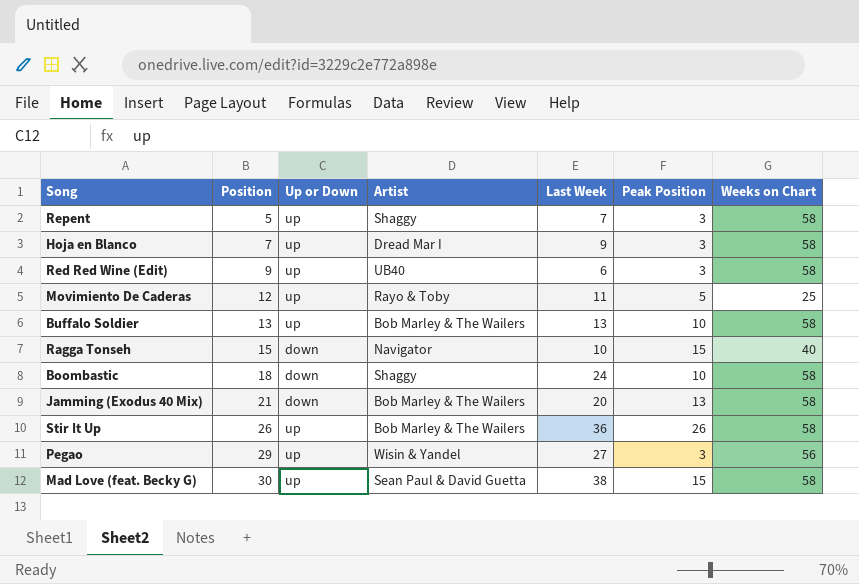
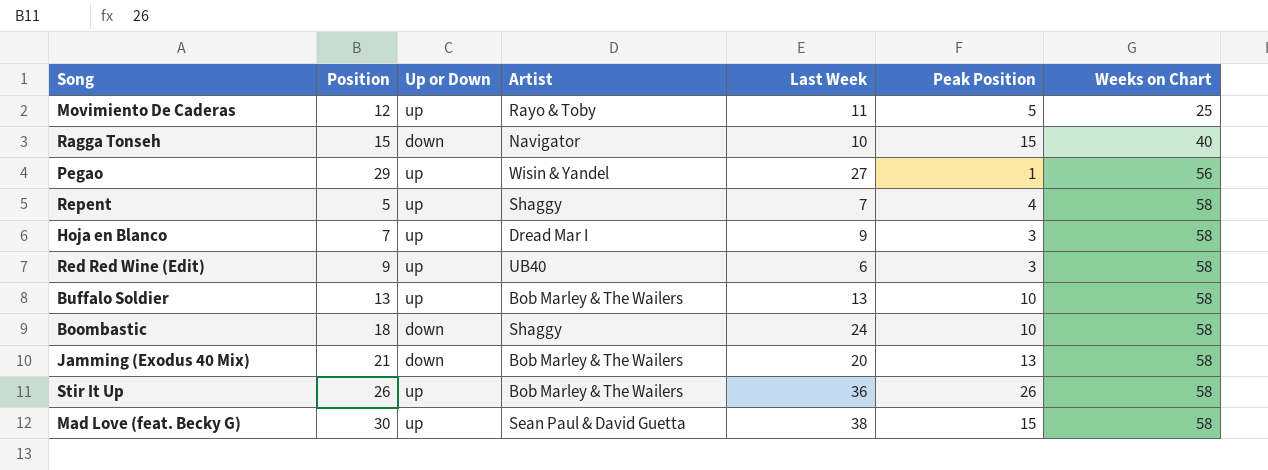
row order: Position ascending -> Weeks on Chart ascending
Pegao | Peak Position: 3 -> 1
Repent | Peak Position: 3 -> 4

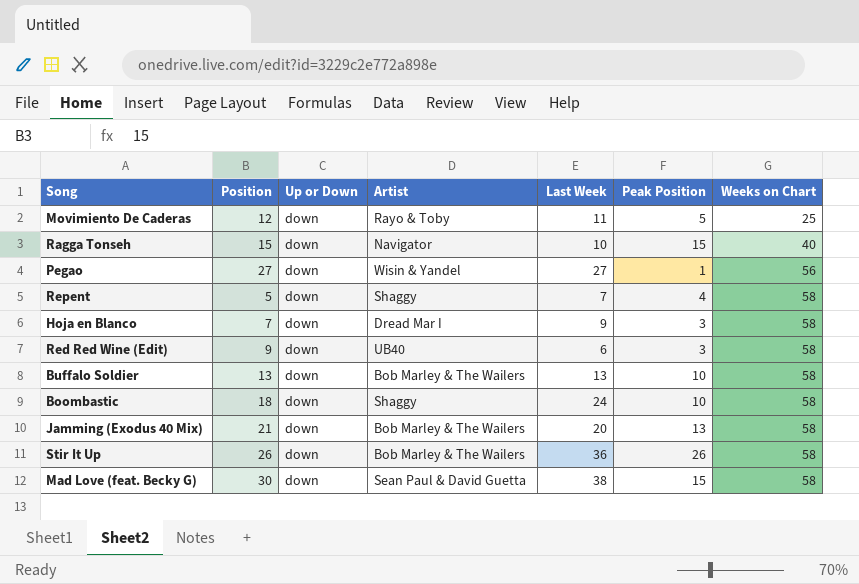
Movimiento De Caderas | Up or Down: up -> down
Pegao | Position: 29 -> 27
Pegao | Up or Down: up -> down
Repent | Up or Down: up -> down
Hoja en Blanco | Up or Down: up -> down
Red Red Wine (Edit) | Up or Down: up -> down
Buffalo Soldier | Up or Down: up -> down
Stir It Up | Up or Down: up -> down
Mad Love (feat. Becky G) | Up or Down: up -> down

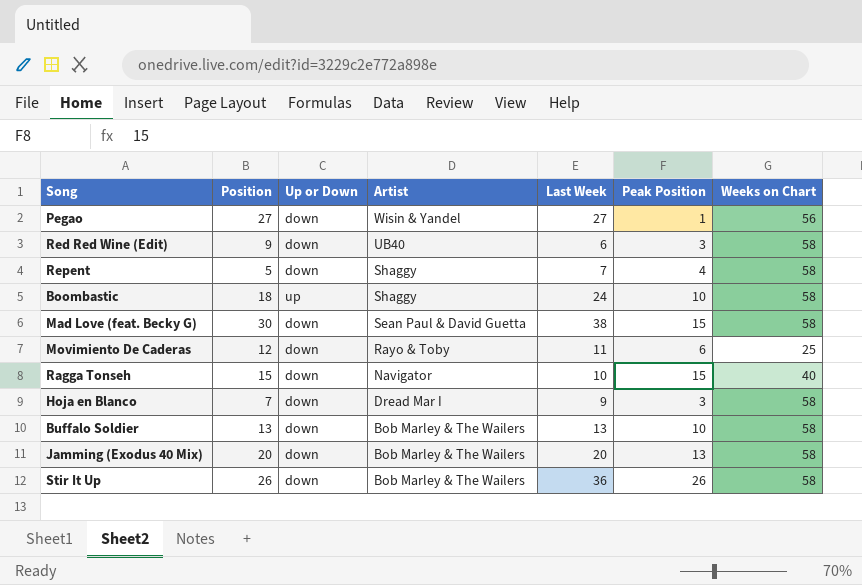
row order: Weeks on Chart ascending -> Artist descending
Boombastic | Up or Down: down -> up
Movimiento De Caderas | Peak Position: 5 -> 6
Jamming (Exodus 40 Mix) | Position: 21 -> 20

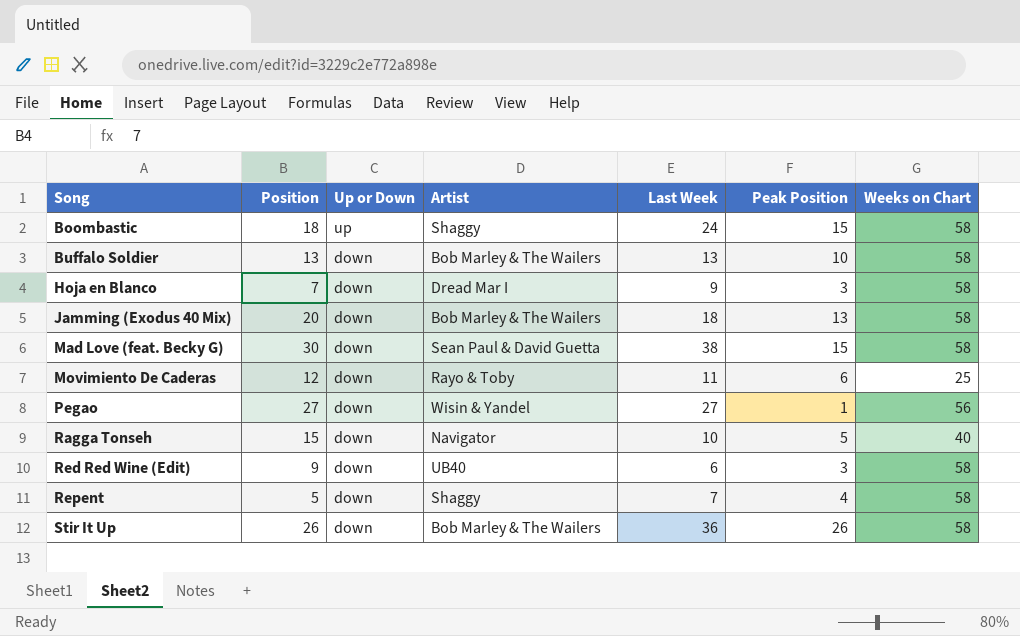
row order: Artist descending -> Song ascending
Boombastic | Peak Position: 10 -> 15
Jamming (Exodus 40 Mix) | Last Week: 20 -> 18
Ragga Tonseh | Peak Position: 15 -> 5

